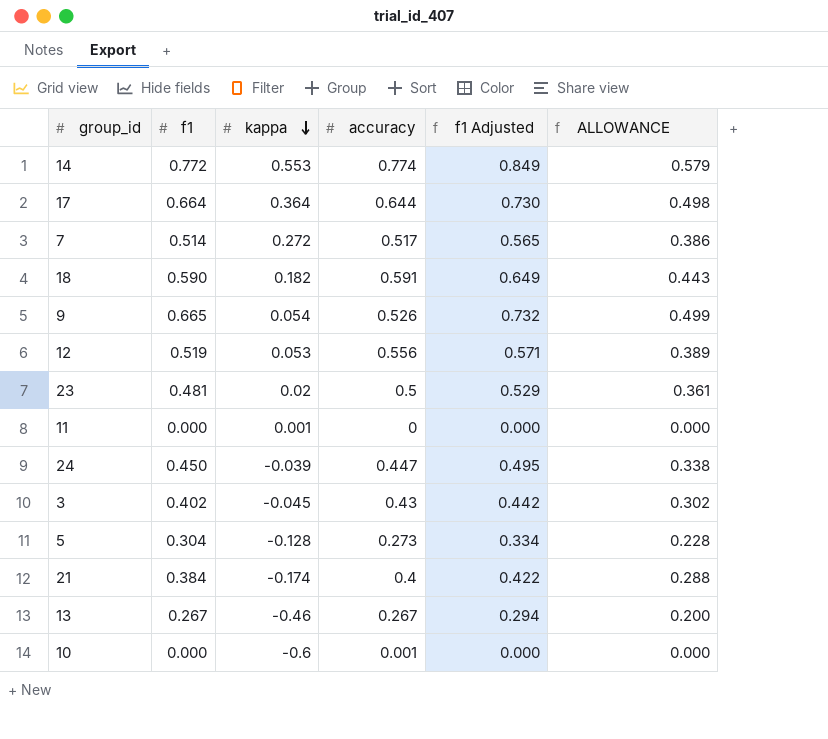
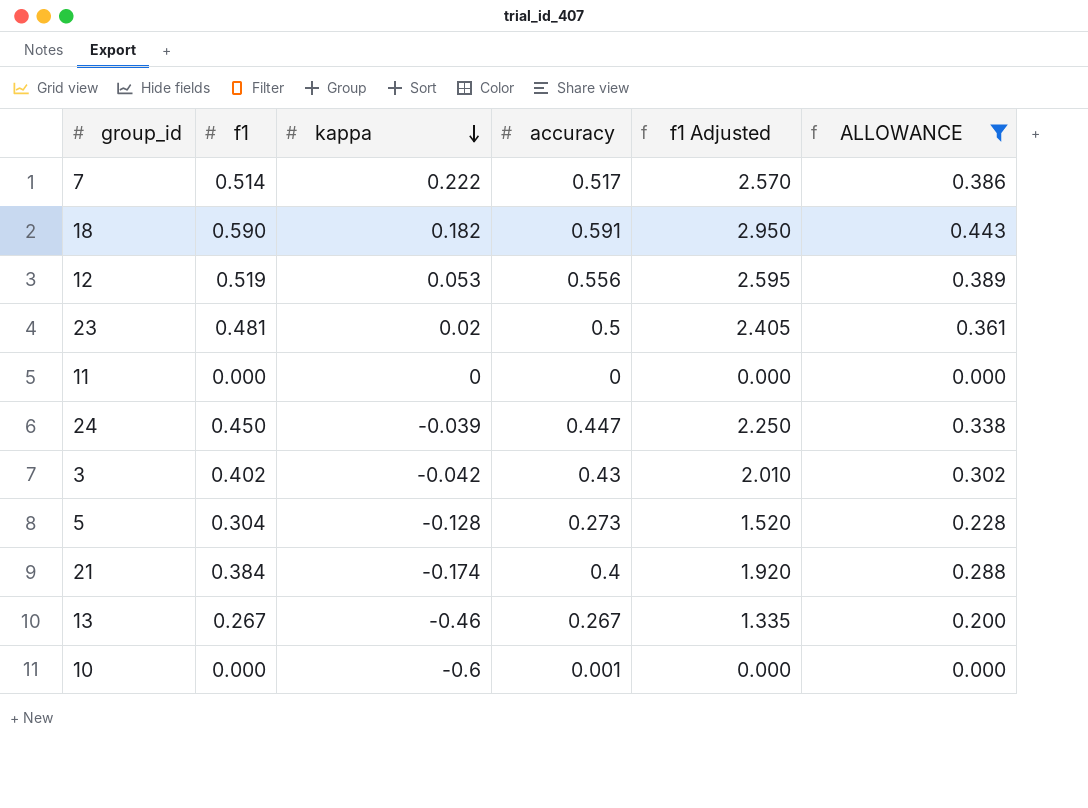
filter: none -> ALLOWANCE <= 0.443
column f1 Adjusted | formula: [f1] * 1.1 -> [f1] * 5
7 | kappa: 0.272 -> 0.222
11 | kappa: 0.001 -> 0
3 | kappa: -0.045 -> -0.042

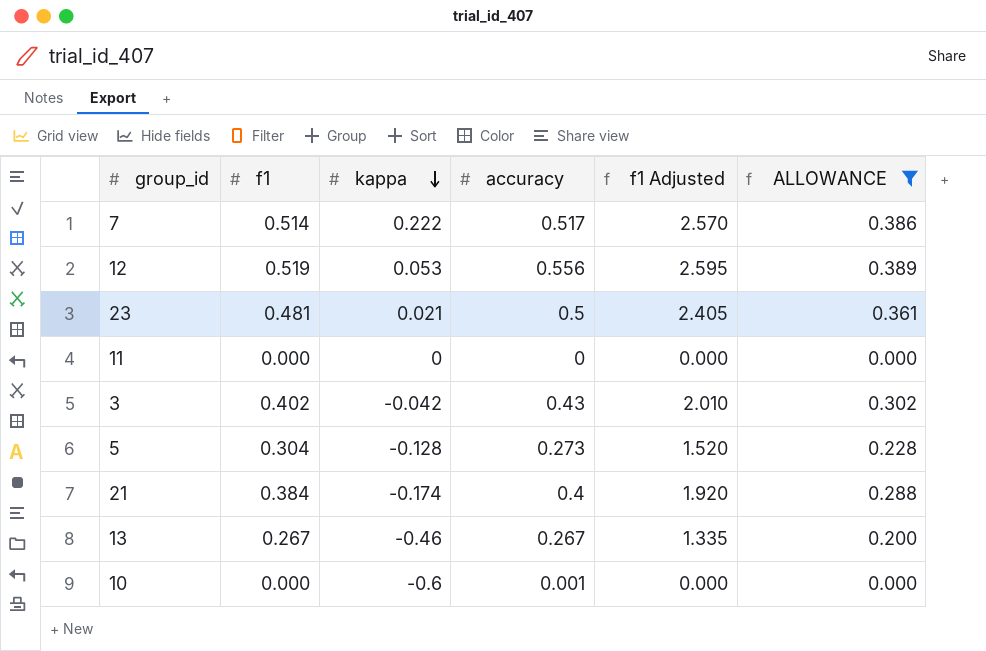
row 18: 0.590 | 0.182 | 0.591 | 2.950 | 0.443 -> none
row 24: 0.450 | -0.039 | 0.447 | 2.250 | 0.338 -> none
23 | kappa: 0.02 -> 0.021

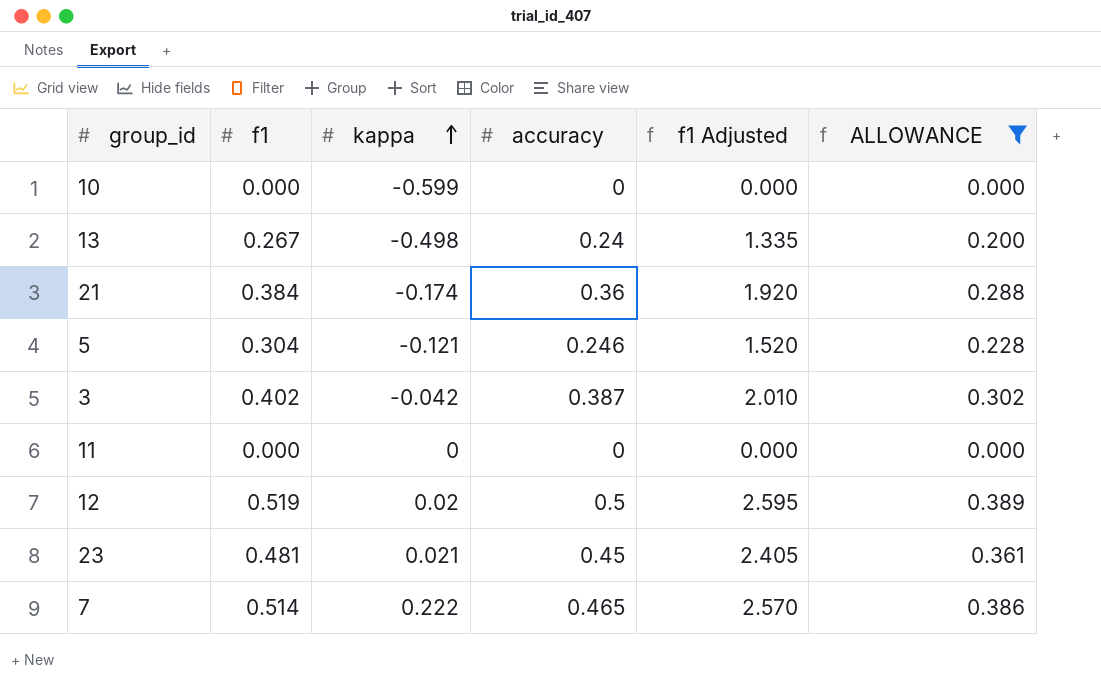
row order: kappa descending -> kappa ascending
10 | kappa: -0.6 -> -0.599
10 | accuracy: 0.001 -> 0
13 | kappa: -0.46 -> -0.498
13 | accuracy: 0.267 -> 0.24
21 | accuracy: 0.4 -> 0.36
5 | kappa: -0.128 -> -0.121
5 | accuracy: 0.273 -> 0.246
3 | accuracy: 0.43 -> 0.387
12 | kappa: 0.053 -> 0.02
12 | accuracy: 0.556 -> 0.5
23 | accuracy: 0.5 -> 0.45
7 | accuracy: 0.517 -> 0.465

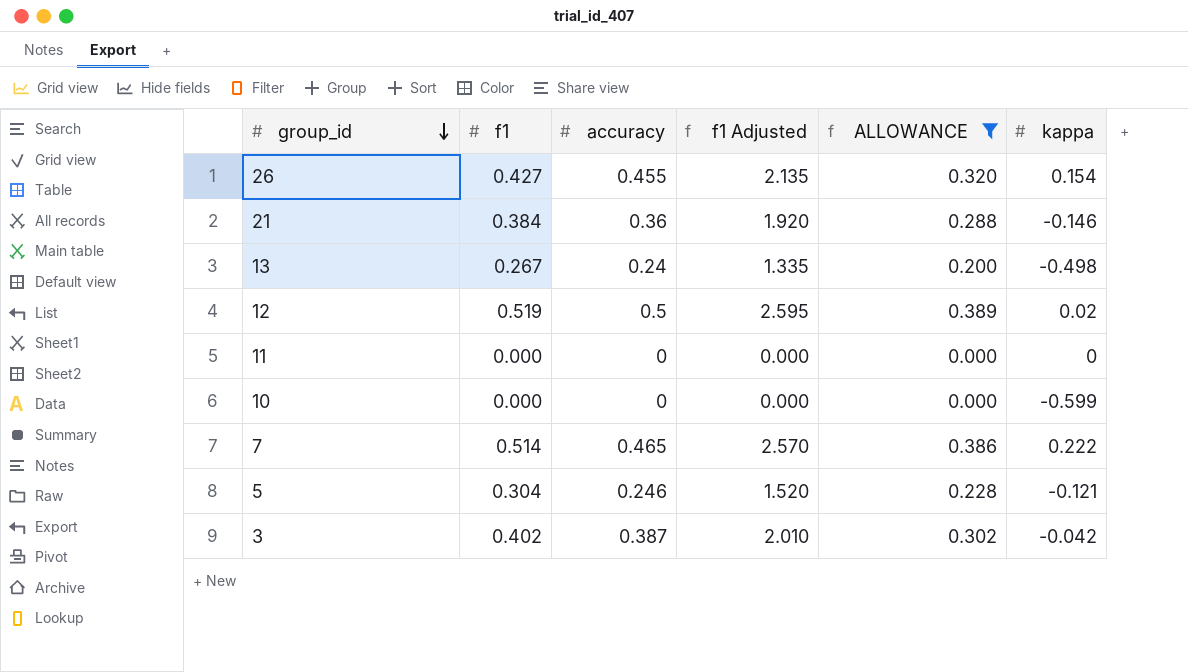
row order: kappa ascending -> group_id descending
column kappa | position: 3 -> 6
row 23: 0.481 | 0.021 | 0.45 | 2.405 | 0.361 -> none
row 26: none -> 0.427 | 0.455 | 2.135 | 0.320 | 0.154
21 | kappa: -0.174 -> -0.146

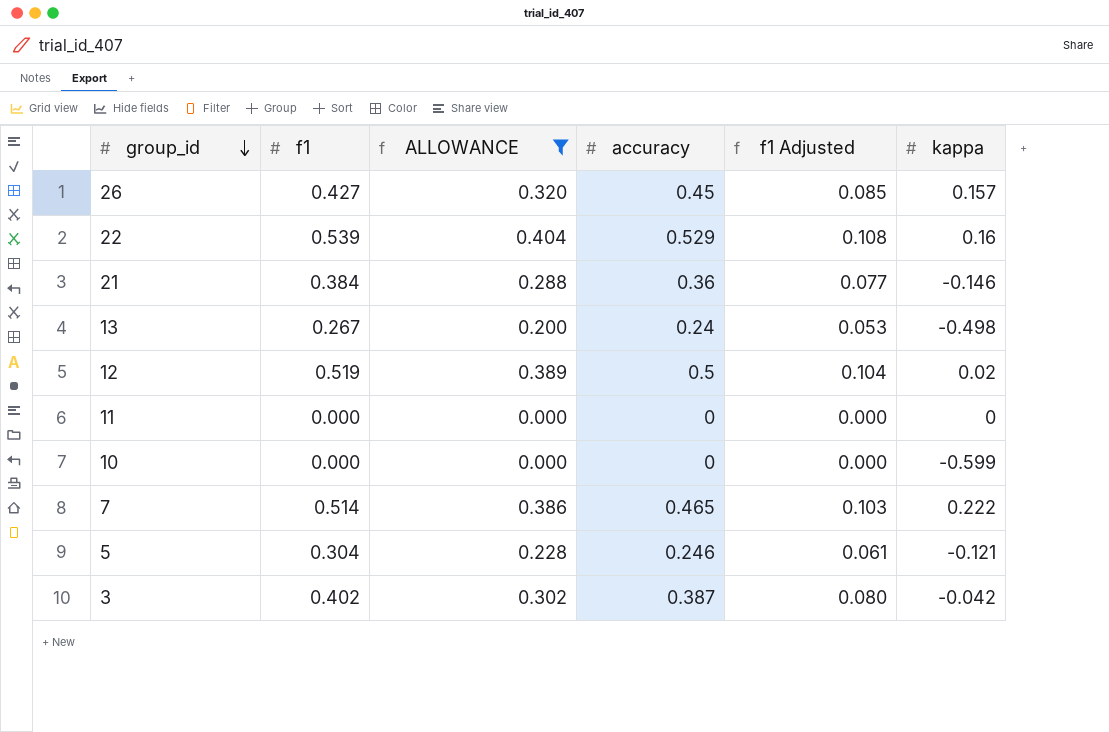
column ALLOWANCE | position: 5 -> 3
column f1 Adjusted | formula: [f1] * 5 -> [f1] * 0.2
26 | accuracy: 0.455 -> 0.45
26 | kappa: 0.154 -> 0.157
row 22: none -> 0.539 | 0.404 | 0.529 | 0.108 | 0.16

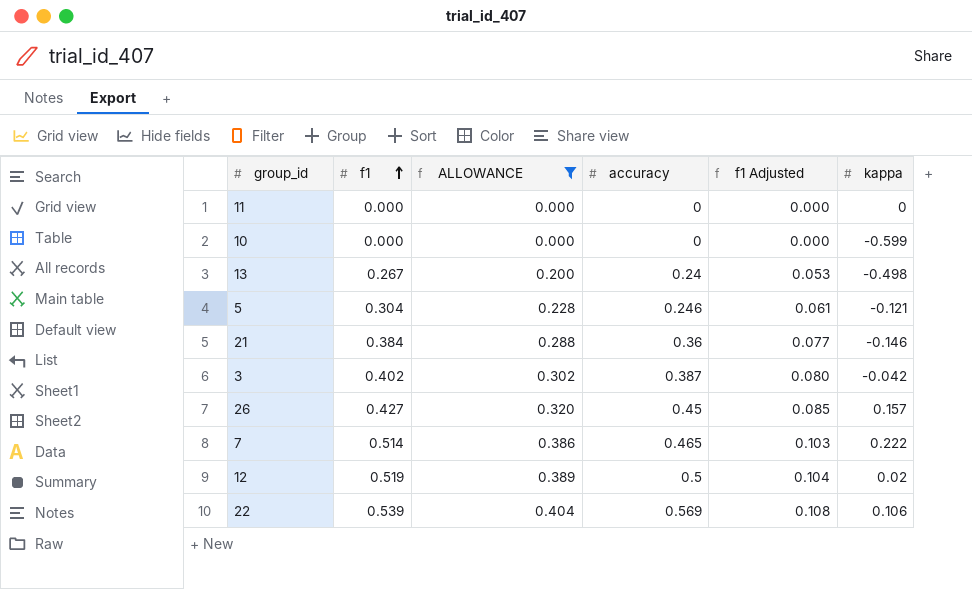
row order: group_id descending -> f1 ascending
22 | accuracy: 0.529 -> 0.569
22 | kappa: 0.16 -> 0.106

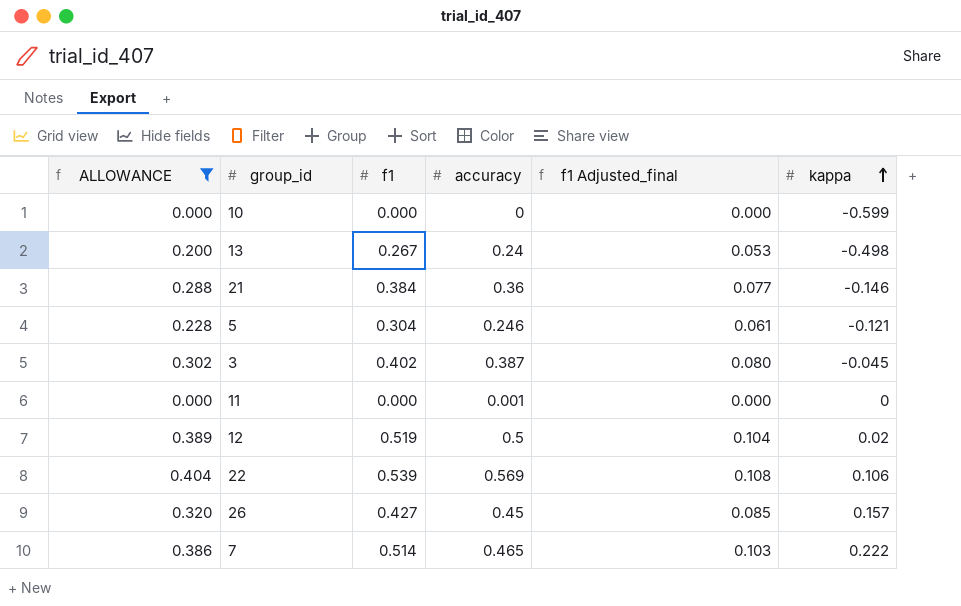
row order: f1 ascending -> kappa ascending
column ALLOWANCE | position: 3 -> 1
column name: f1 Adjusted -> f1 Adjusted_final
3 | kappa: -0.042 -> -0.045
11 | accuracy: 0 -> 0.001

